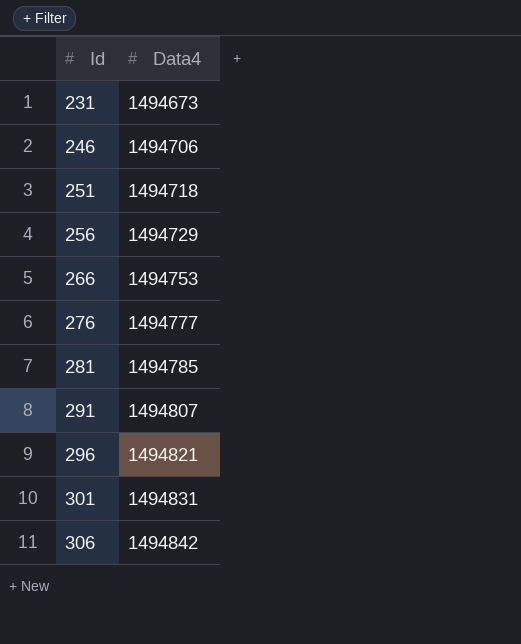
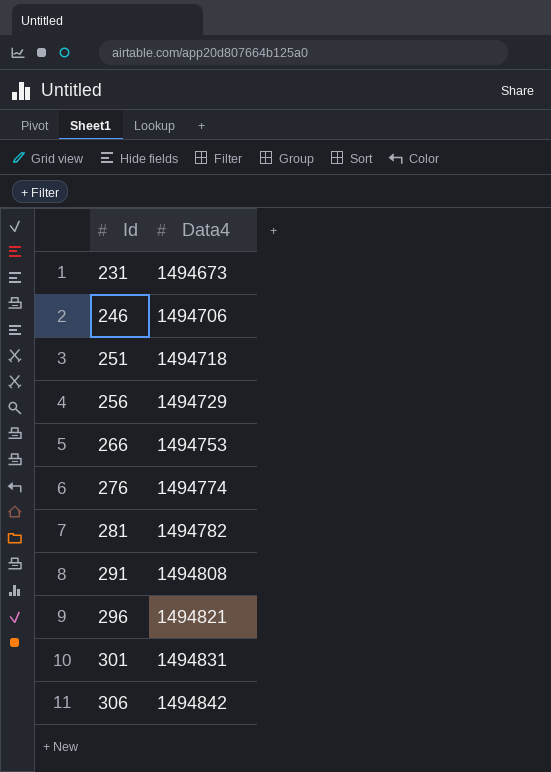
276 | Data4: 1494777 -> 1494774
281 | Data4: 1494785 -> 1494782
291 | Data4: 1494807 -> 1494808

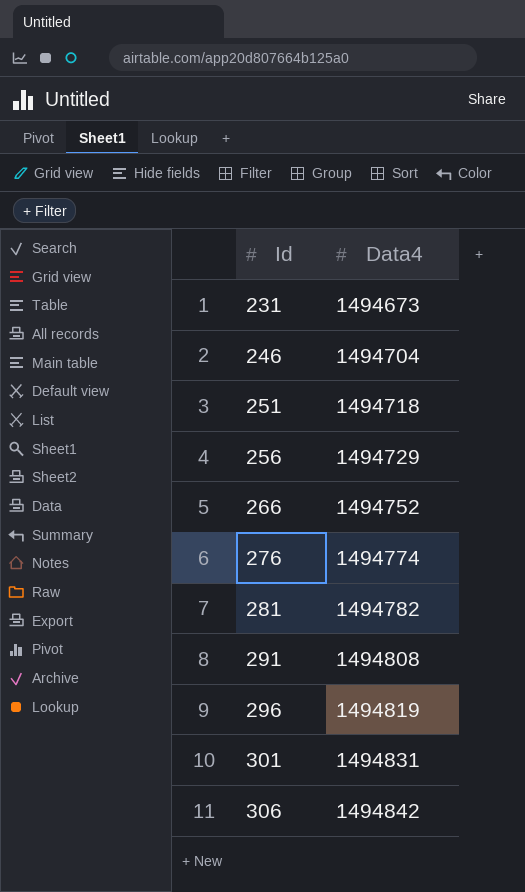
246 | Data4: 1494706 -> 1494704
266 | Data4: 1494753 -> 1494752
296 | Data4: 1494821 -> 1494819

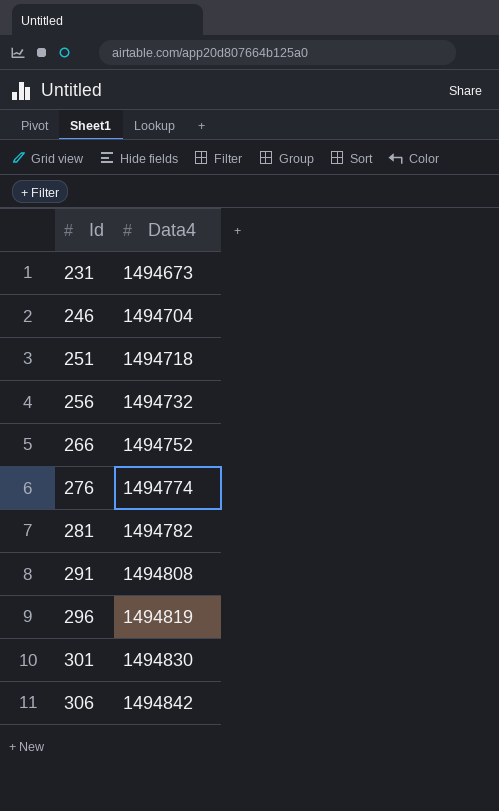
256 | Data4: 1494729 -> 1494732
301 | Data4: 1494831 -> 1494830

